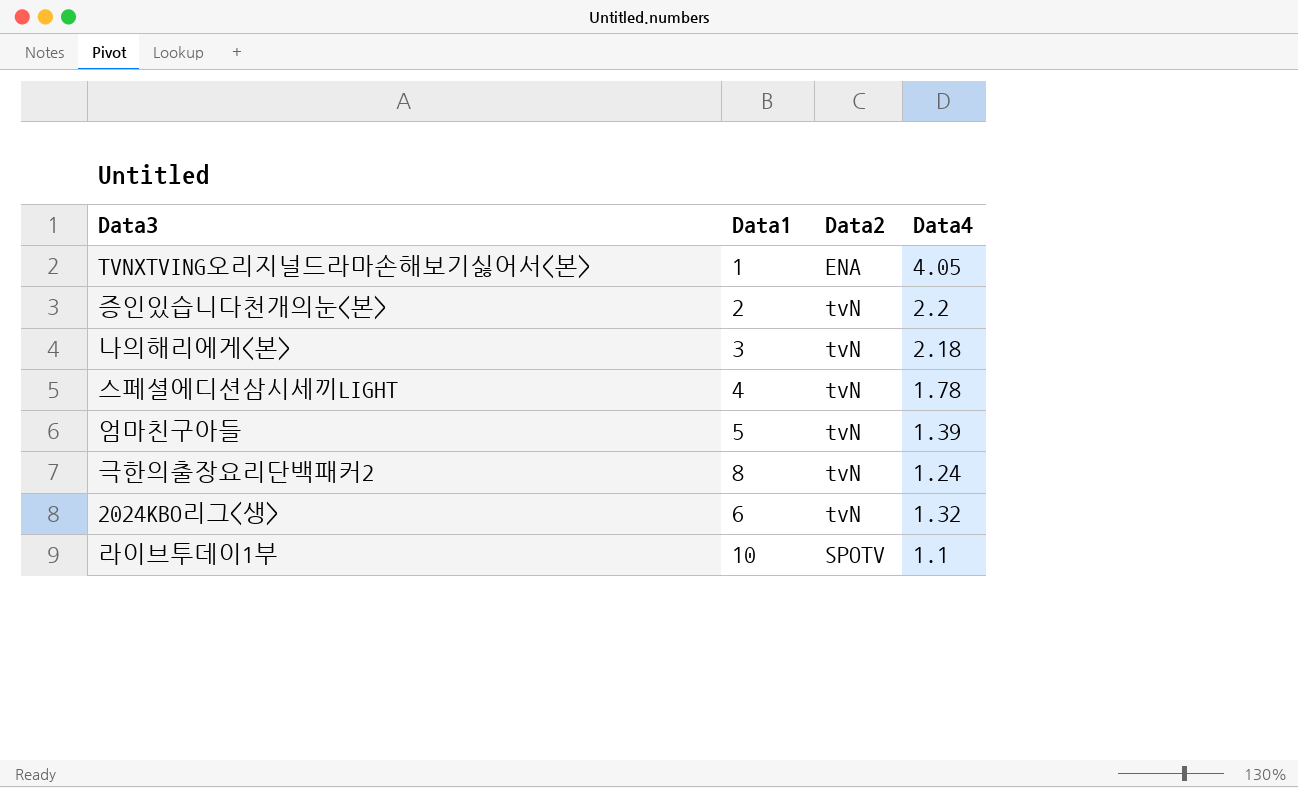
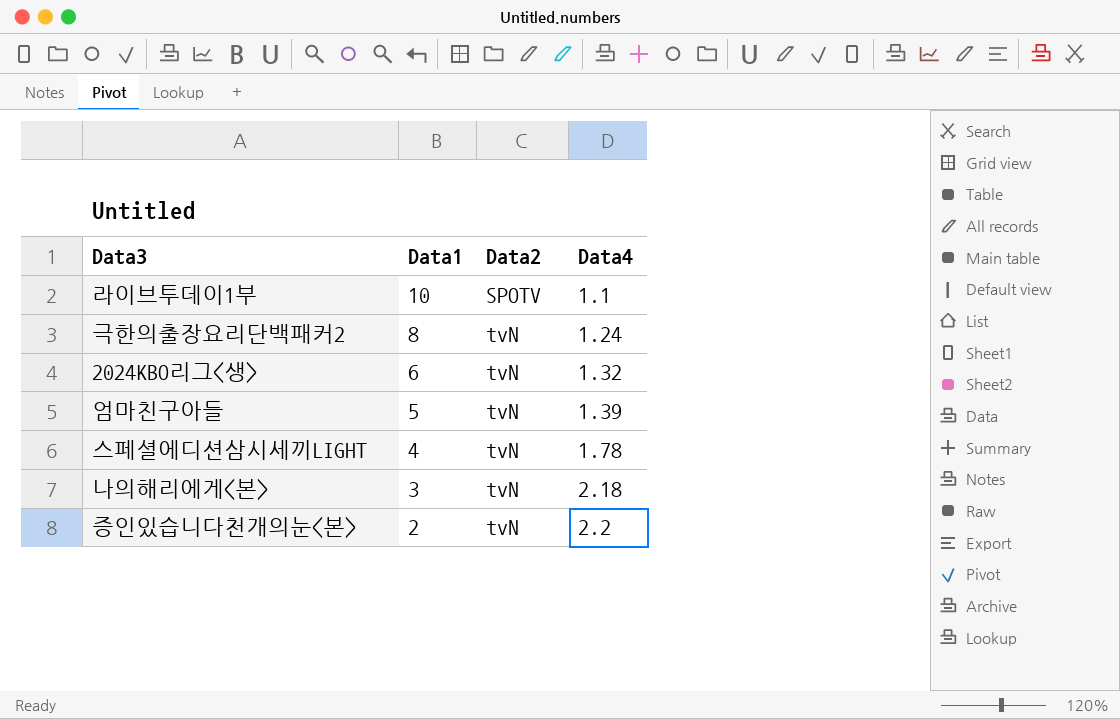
row order: none -> Data1 descending
row TVNXTVING오리지널드라마손해보기싫어서<본>: 1 | ENA | 4.05 -> none

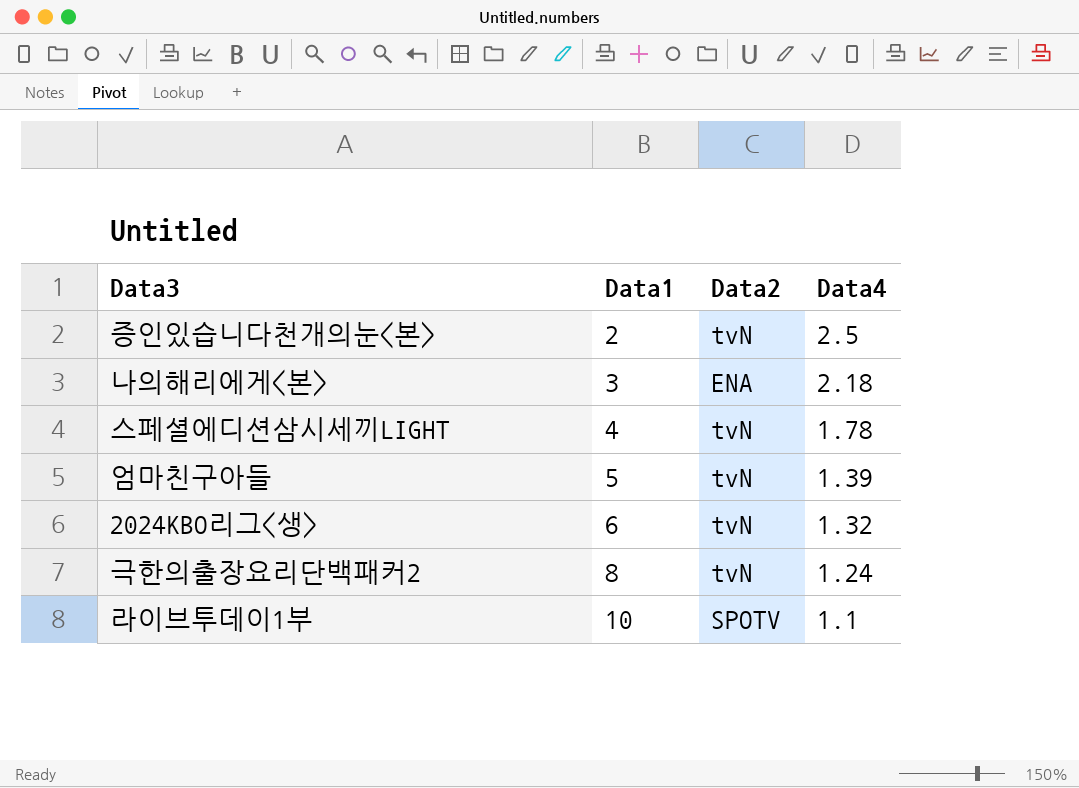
row order: Data1 descending -> Data1 ascending
증인있습니다천개의눈<본> | Data4: 2.2 -> 2.5
나의해리에게<본> | Data2: tvN -> ENA

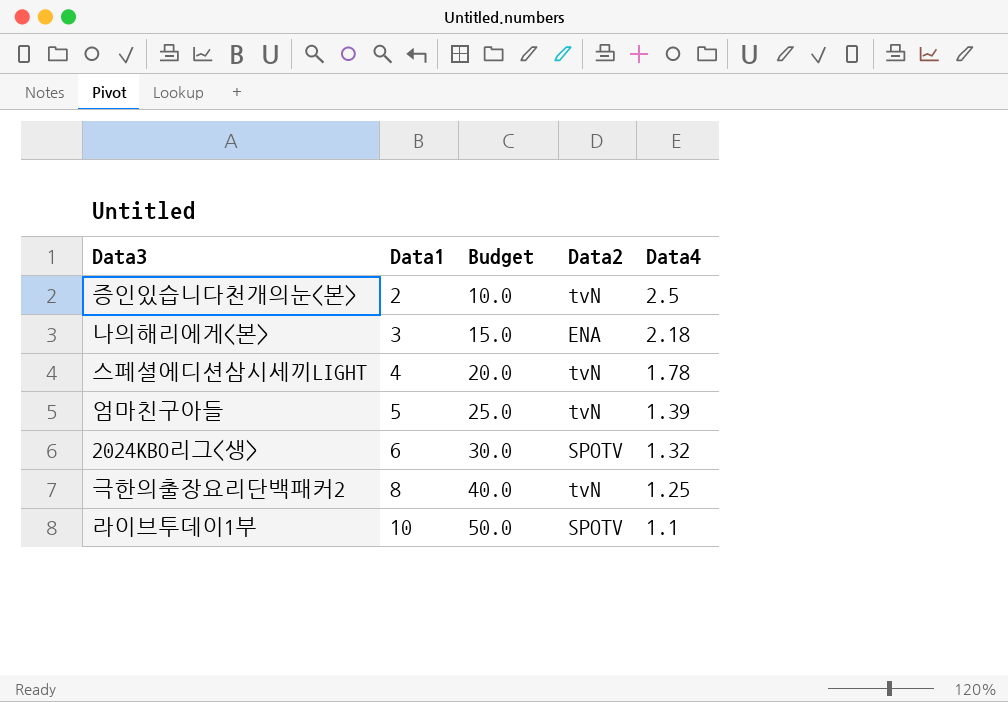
column Budget | formula: none -> [Data1] * 5
2024KBO리그<생> | Data2: tvN -> SPOTV
극한의출장요리단백패커2 | Data4: 1.24 -> 1.25

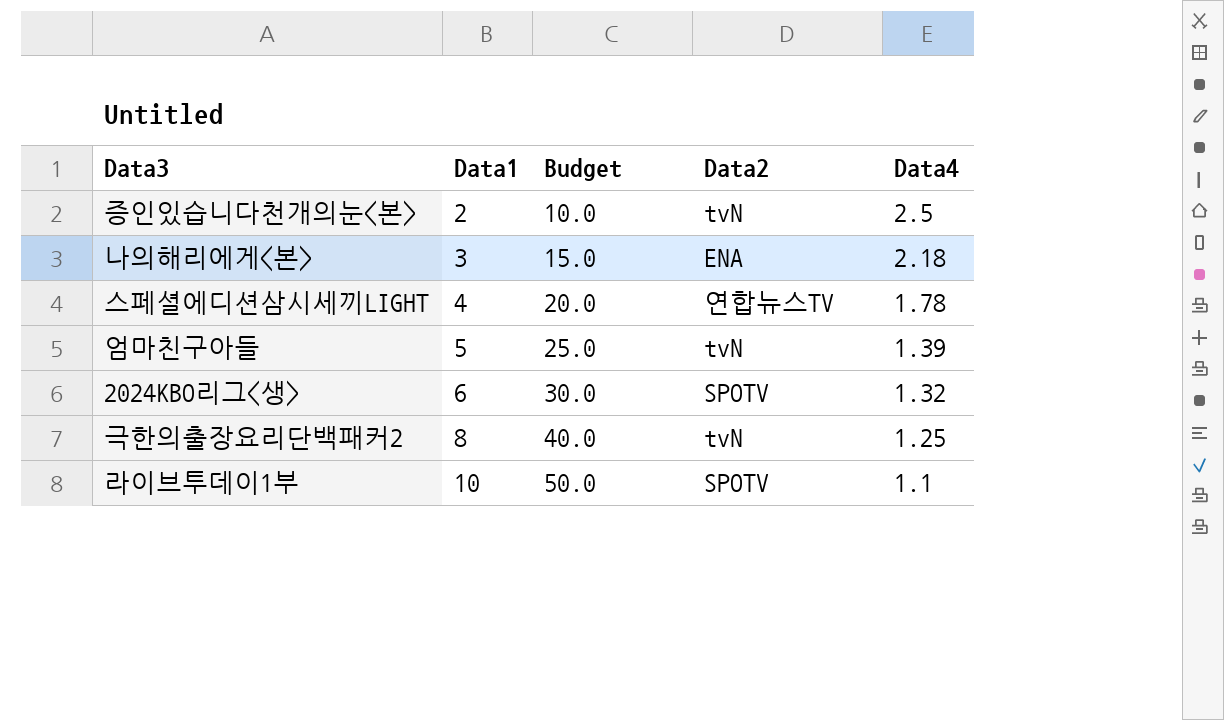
스페셜에디션삼시세끼LIGHT | Data2: tvN -> 연합뉴스TV

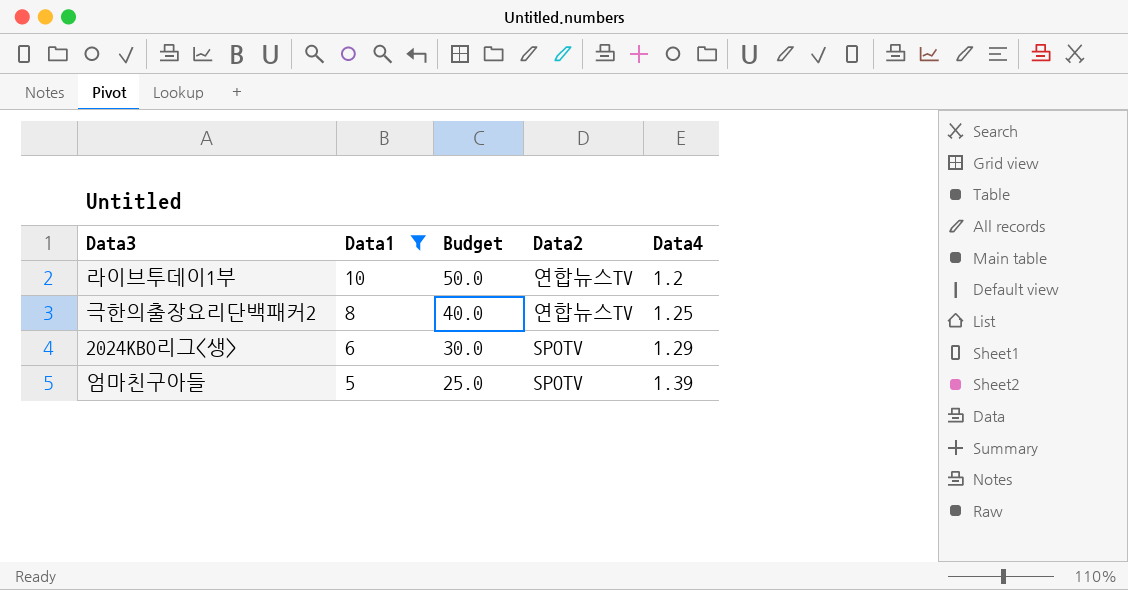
filter: none -> Data1 >= 5
row order: Data1 ascending -> Data1 descending
라이브투데이1부 | Data2: SPOTV -> 연합뉴스TV
라이브투데이1부 | Data4: 1.1 -> 1.2
극한의출장요리단백패커2 | Data2: tvN -> 연합뉴스TV
2024KBO리그<생> | Data4: 1.32 -> 1.29
엄마친구아들 | Data2: tvN -> SPOTV

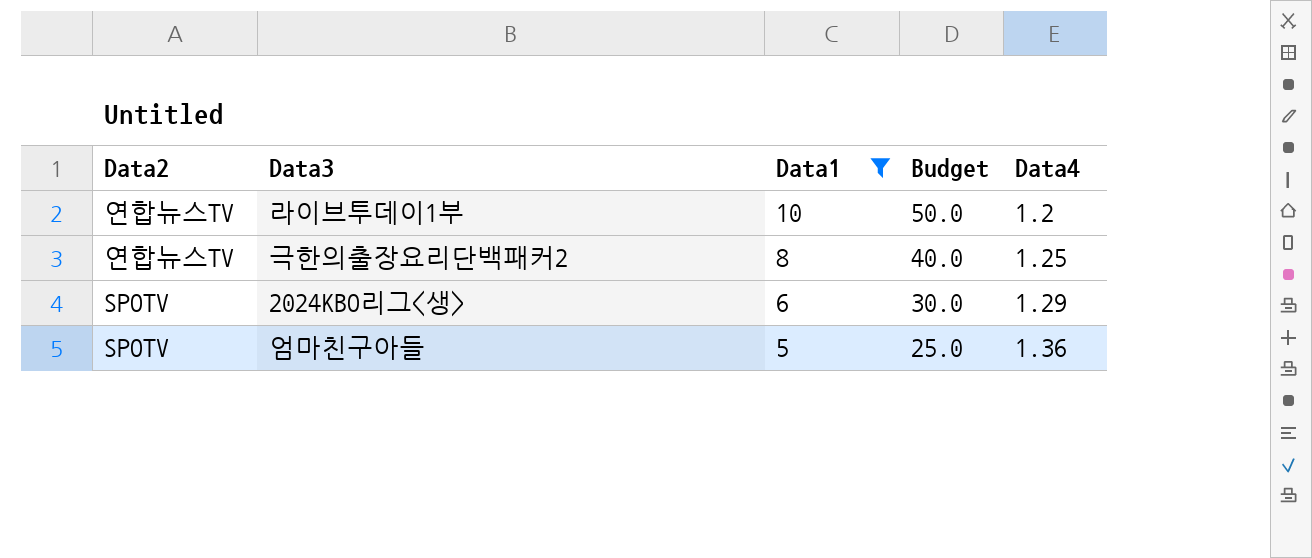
column Data2 | position: 4 -> 1
엄마친구아들 | Data4: 1.39 -> 1.36

